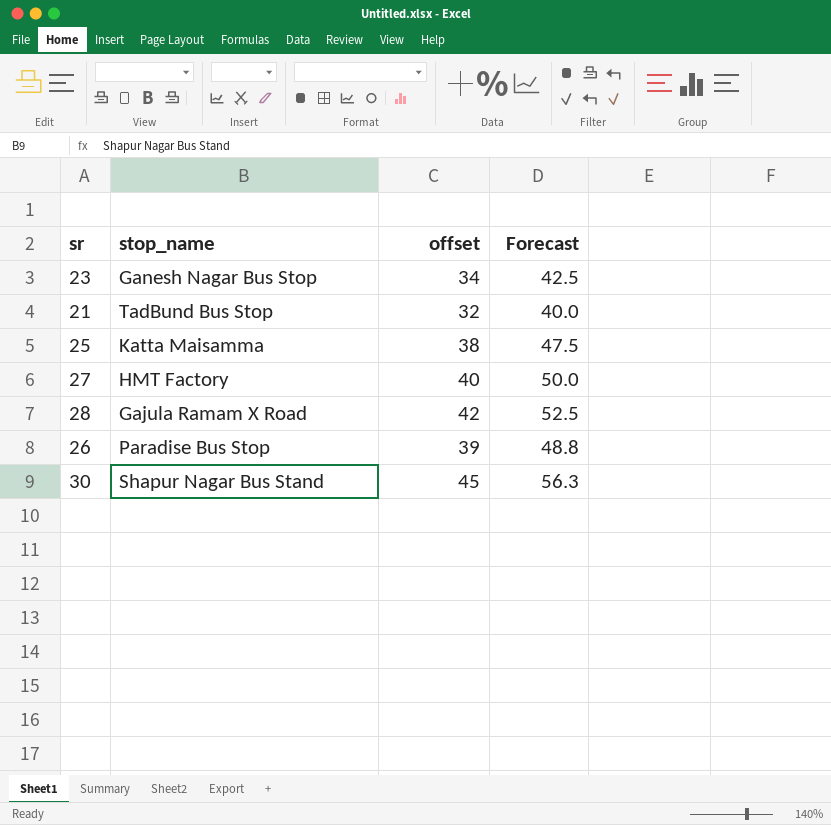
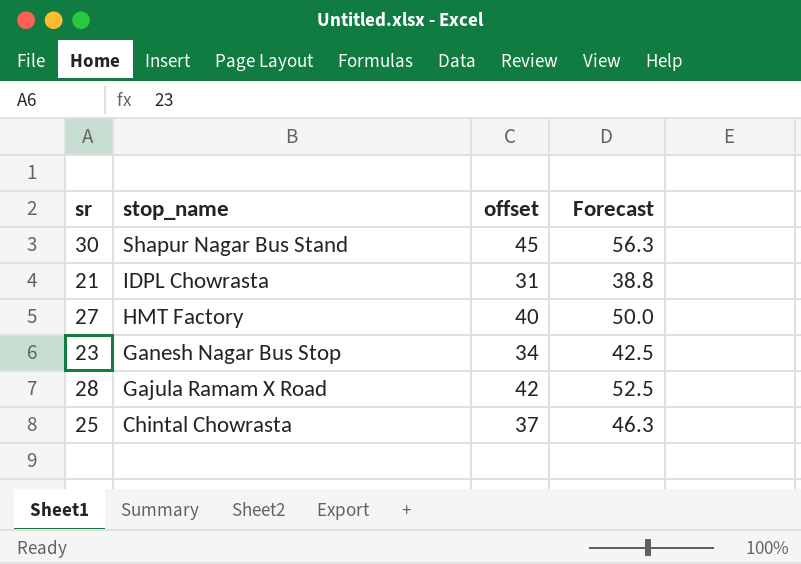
row order: none -> stop_name descending
row 26: Paradise Bus Stop | 39 | 48.8 -> none
21 | stop_name: TadBund Bus Stop -> IDPL Chowrasta
21 | offset: 32 -> 31
21 | Forecast: 40.0 -> 38.8
25 | stop_name: Katta Maisamma -> Chintal Chowrasta
25 | offset: 38 -> 37
25 | Forecast: 47.5 -> 46.3

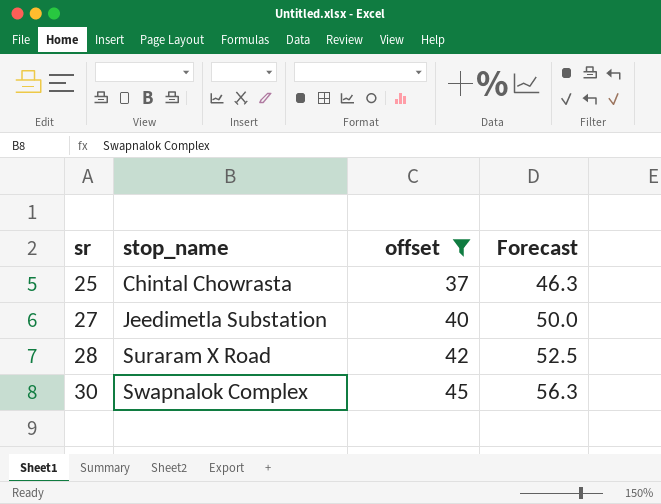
filter: none -> offset >= 37
row order: stop_name descending -> sr ascending
27 | stop_name: HMT Factory -> Jeedimetla Substation
28 | stop_name: Gajula Ramam X Road -> Suraram X Road
30 | stop_name: Shapur Nagar Bus Stand -> Swapnalok Complex

